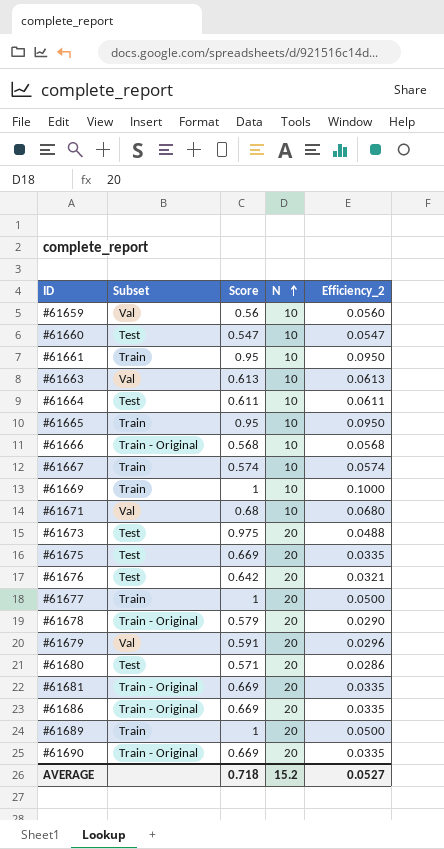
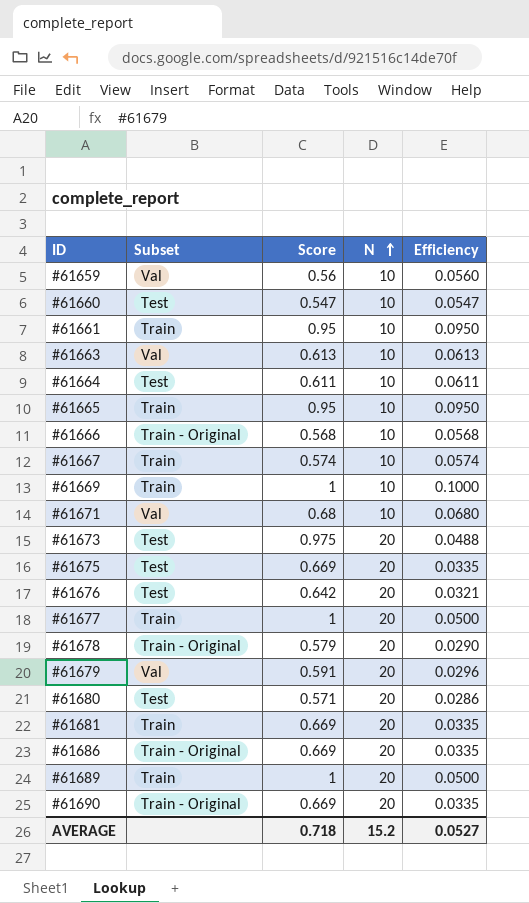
column name: Efficiency_2 -> Efficiency
#61681 | Subset: Train - Original -> Train

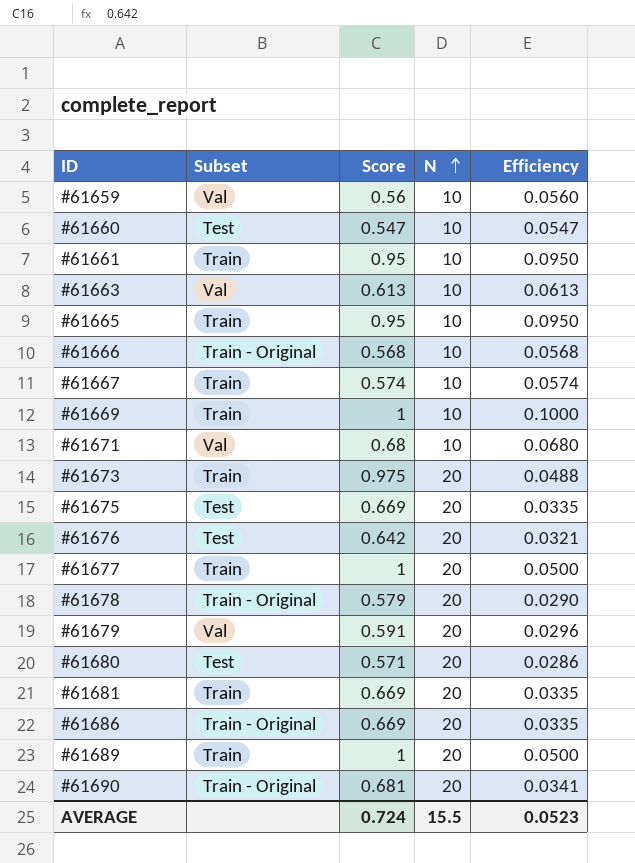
row #61664: Test | 0.611 | 10 | 0.0611 -> none
#61673 | Subset: Test -> Train
#61690 | Score: 0.669 -> 0.681
#61690 | Efficiency: 0.0335 -> 0.0341
AVERAGE | Score: 0.718 -> 0.724
AVERAGE | N: 15.2 -> 15.5
AVERAGE | Efficiency: 0.0527 -> 0.0523

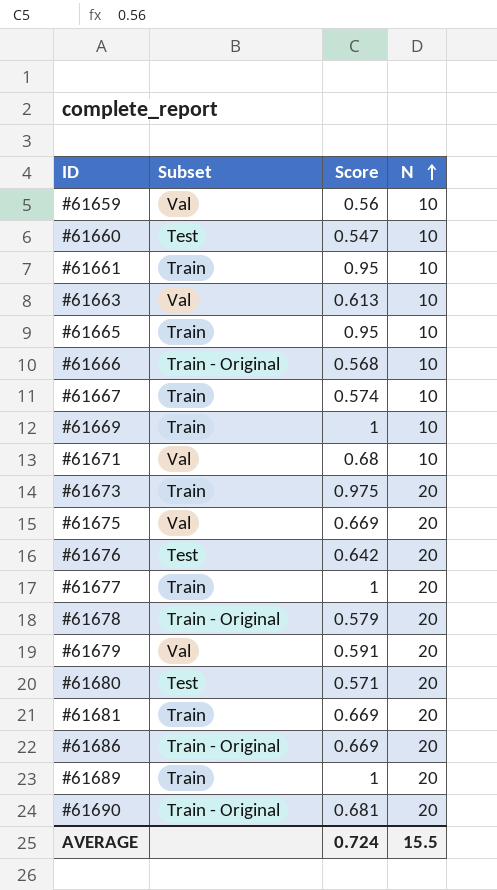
column Efficiency | formula: [Score] / [N] -> none
#61675 | Subset: Test -> Val

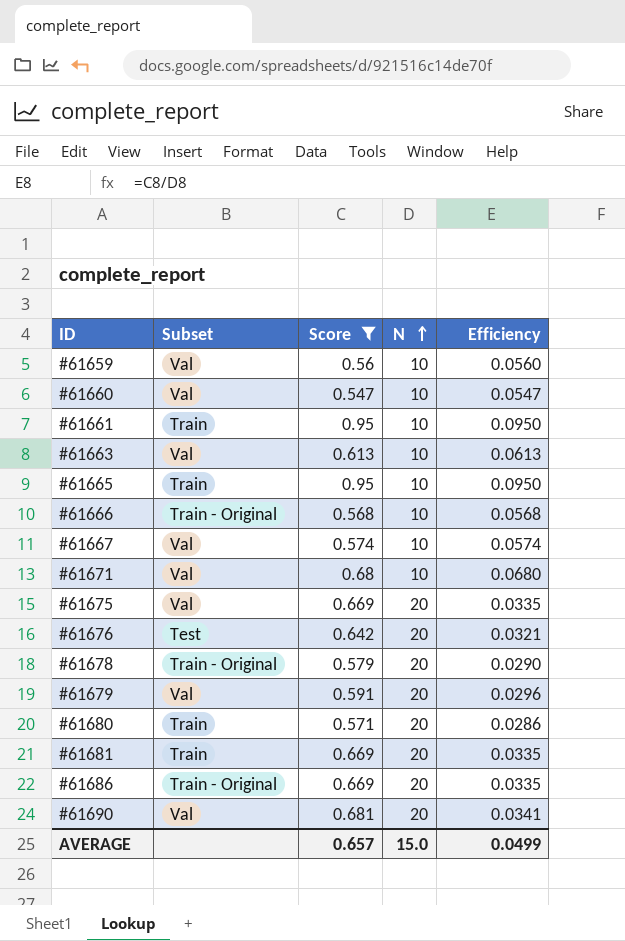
filter: none -> Score <= 0.95
column Efficiency | formula: none -> [Score] / [N]
#61660 | Subset: Test -> Val
#61667 | Subset: Train -> Val
#61680 | Subset: Test -> Train
#61690 | Subset: Train - Original -> Val
AVERAGE | Score: 0.724 -> 0.657
AVERAGE | N: 15.5 -> 15.0

